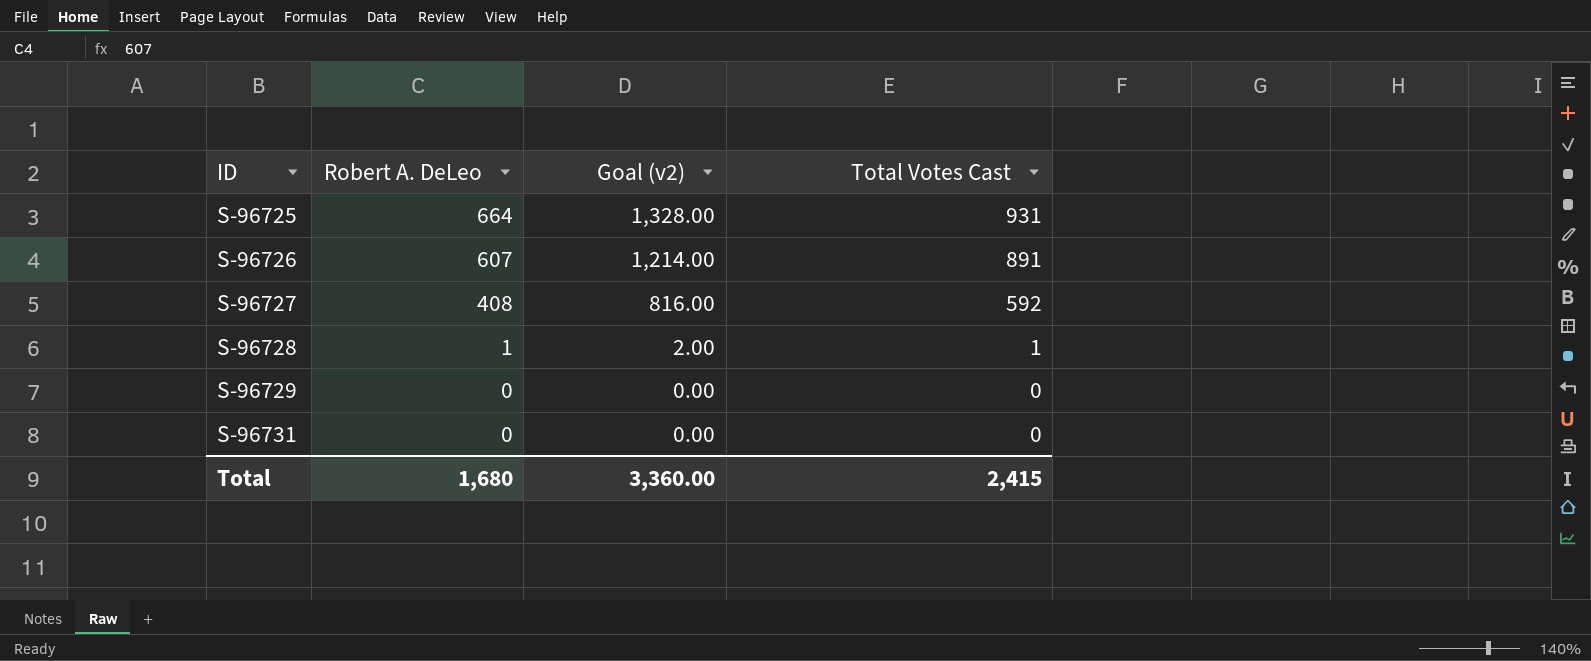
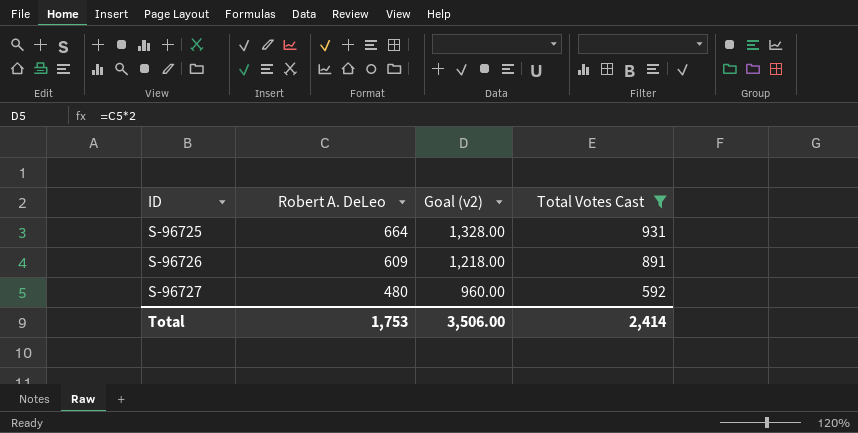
filter: none -> Total Votes Cast >= 592
S-96726 | Robert A. DeLeo: 607 -> 609
S-96726 | Goal (v2): 1,214.00 -> 1,218.00
S-96727 | Robert A. DeLeo: 408 -> 480
S-96727 | Goal (v2): 816.00 -> 960.00
Total | Robert A. DeLeo: 1,680 -> 1,753
Total | Goal (v2): 3,360.00 -> 3,506.00
Total | Total Votes Cast: 2,415 -> 2,414

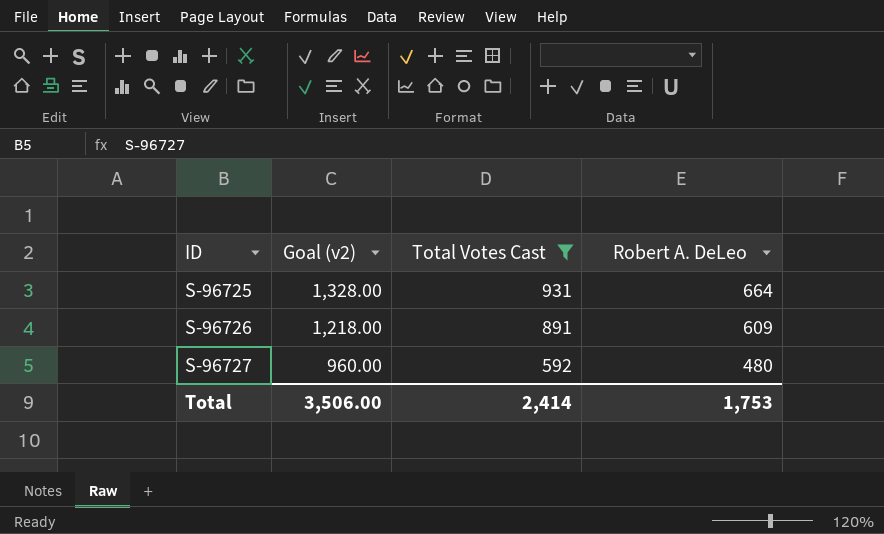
column Robert A. DeLeo | position: 2 -> 4

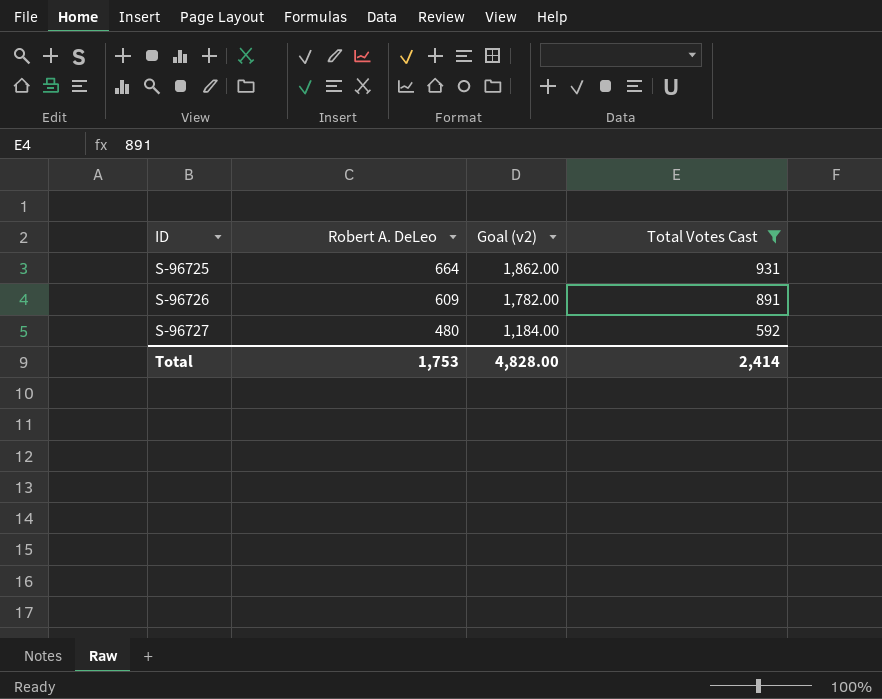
column Robert A. DeLeo | position: 4 -> 2
column Goal (v2) | formula: [Robert A. DeLeo] * 2 -> [Total Votes Cast] * 2
Total | Goal (v2): 3,506.00 -> 4,828.00

